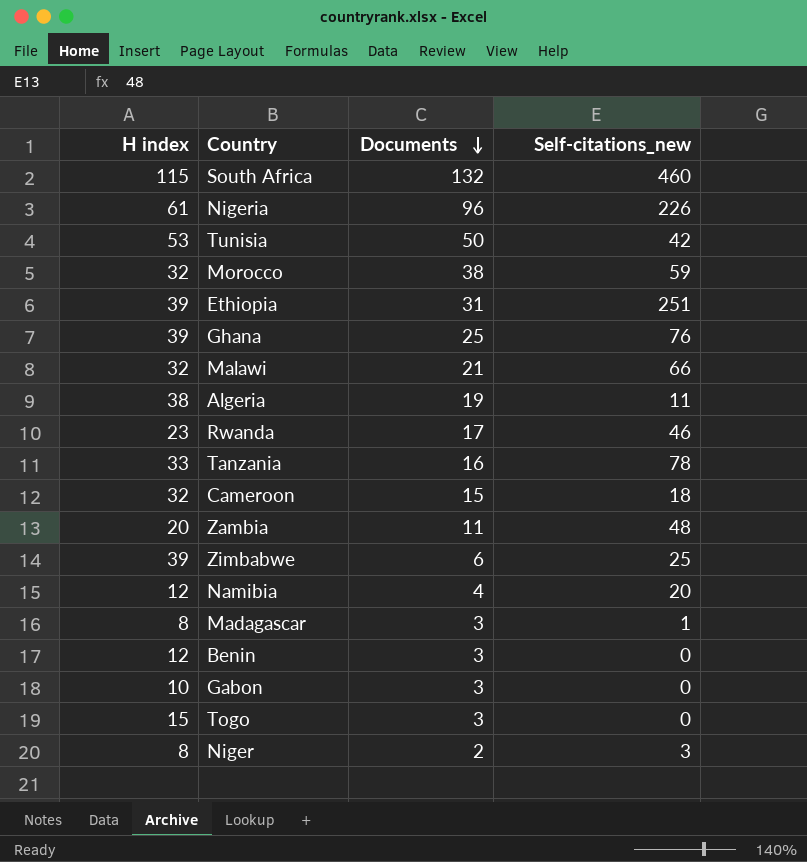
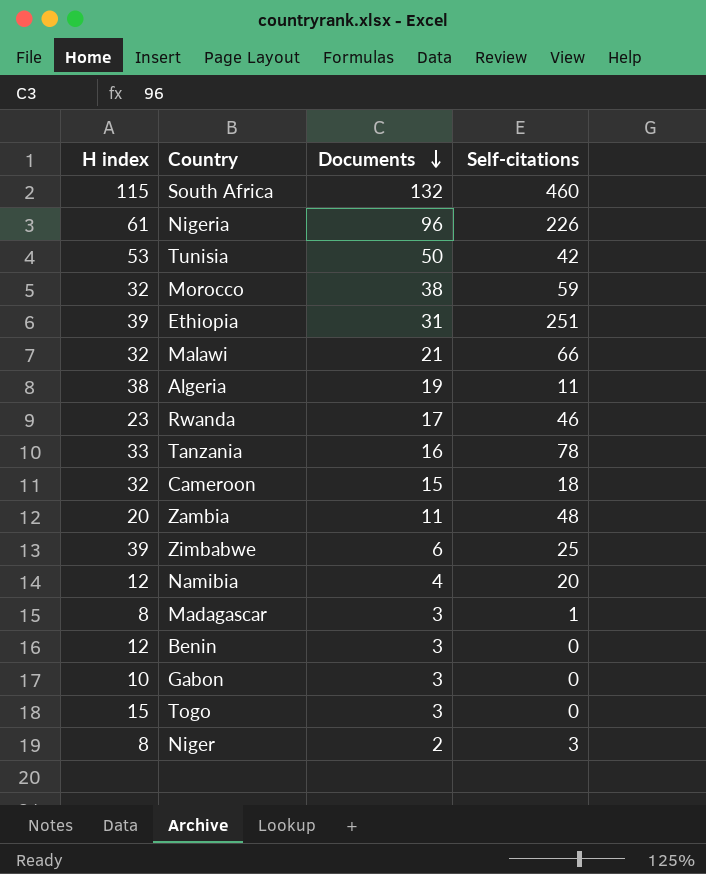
column name: Self-citations_new -> Self-citations
row Ghana: 39 | 25 | 76 -> none

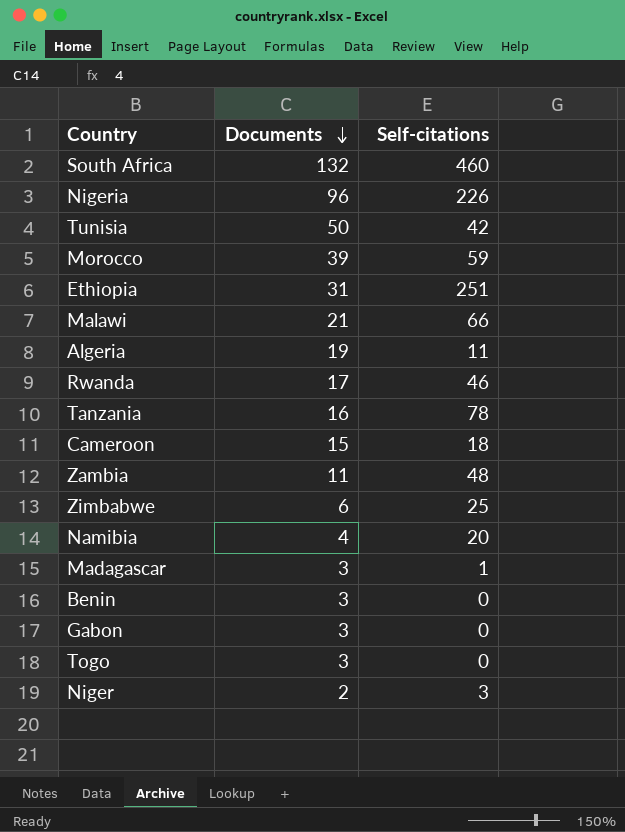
column H index | position: 1 -> none
Morocco | Documents: 38 -> 39

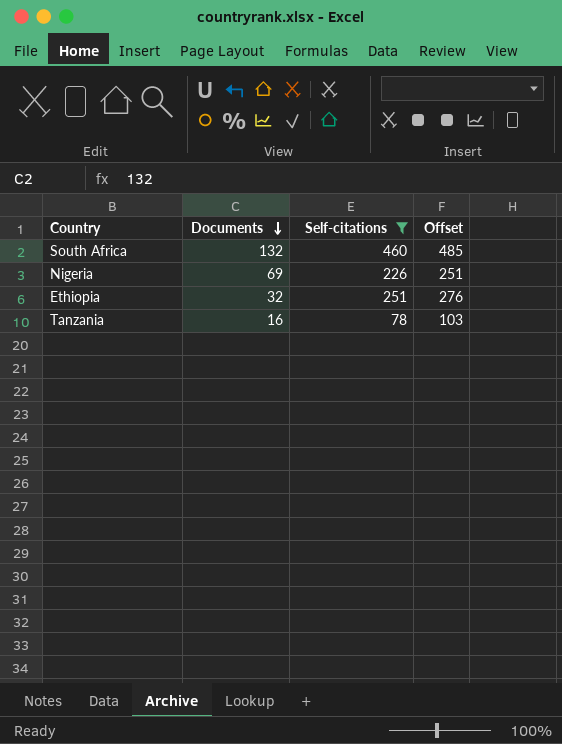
filter: none -> Self-citations >= 78
column Offset | formula: none -> [Self-citations] + 25
Nigeria | Documents: 96 -> 69
Ethiopia | Documents: 31 -> 32

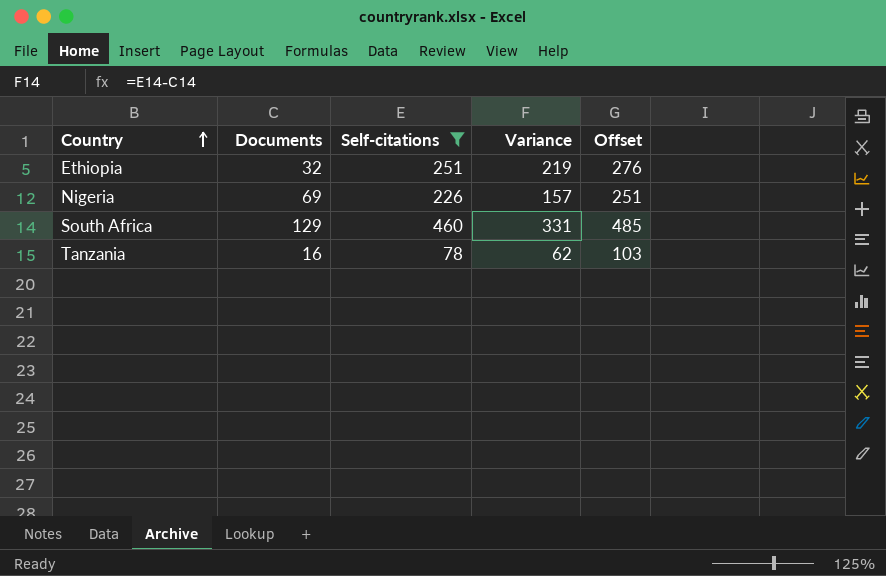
row order: Documents descending -> Country ascending
column Variance | formula: none -> [Self-citations] - [Documents]
South Africa | Documents: 132 -> 129

